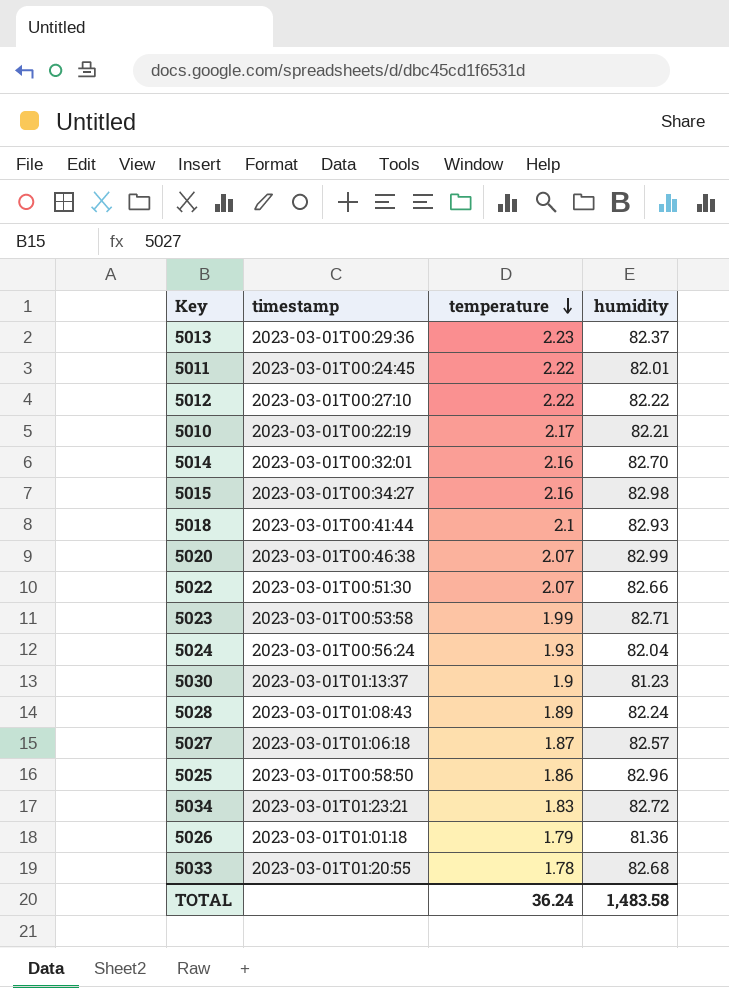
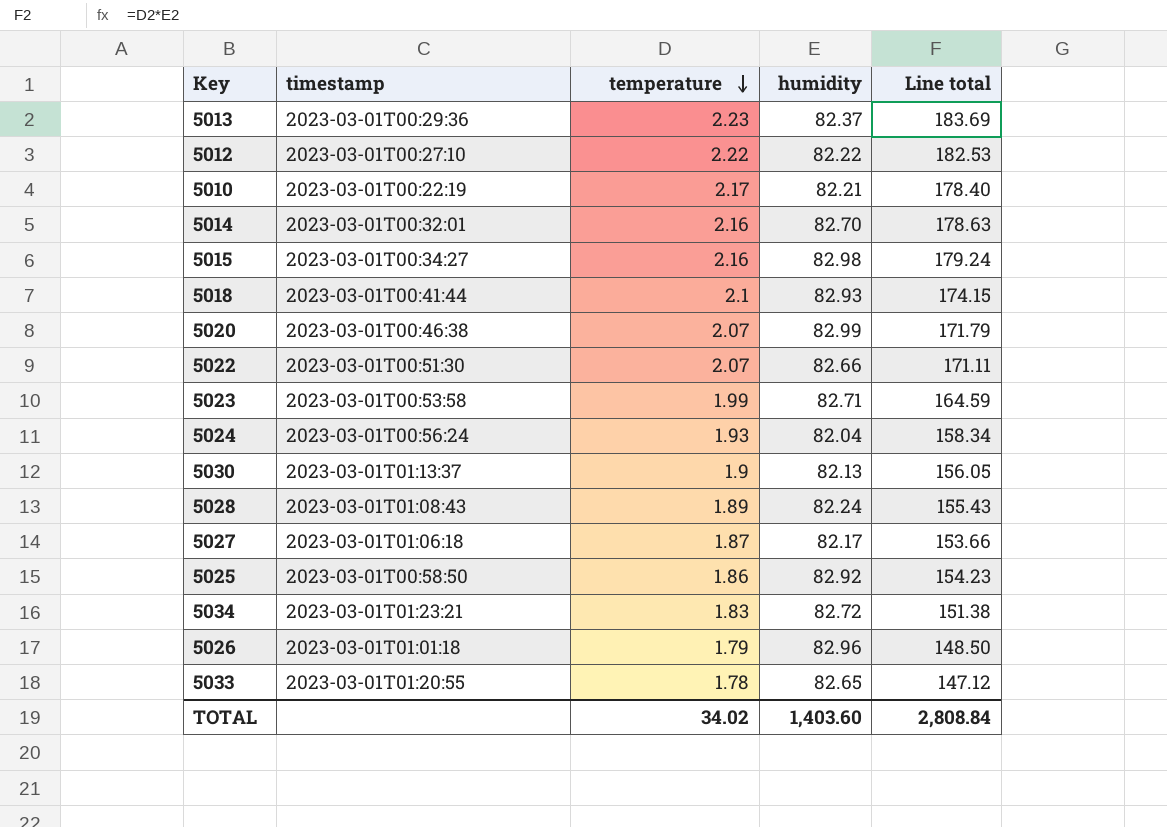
column Line total | formula: none -> [temperature] * [humidity]
row 5011: 2023-03-01T00:24:45 | 2.22 | 82.01 -> none
5030 | humidity: 81.23 -> 82.13
5027 | humidity: 82.57 -> 82.17
5025 | humidity: 82.96 -> 82.92
5026 | humidity: 81.36 -> 82.96
5033 | humidity: 82.68 -> 82.65
TOTAL | temperature: 36.24 -> 34.02
TOTAL | humidity: 1,483.58 -> 1,403.60

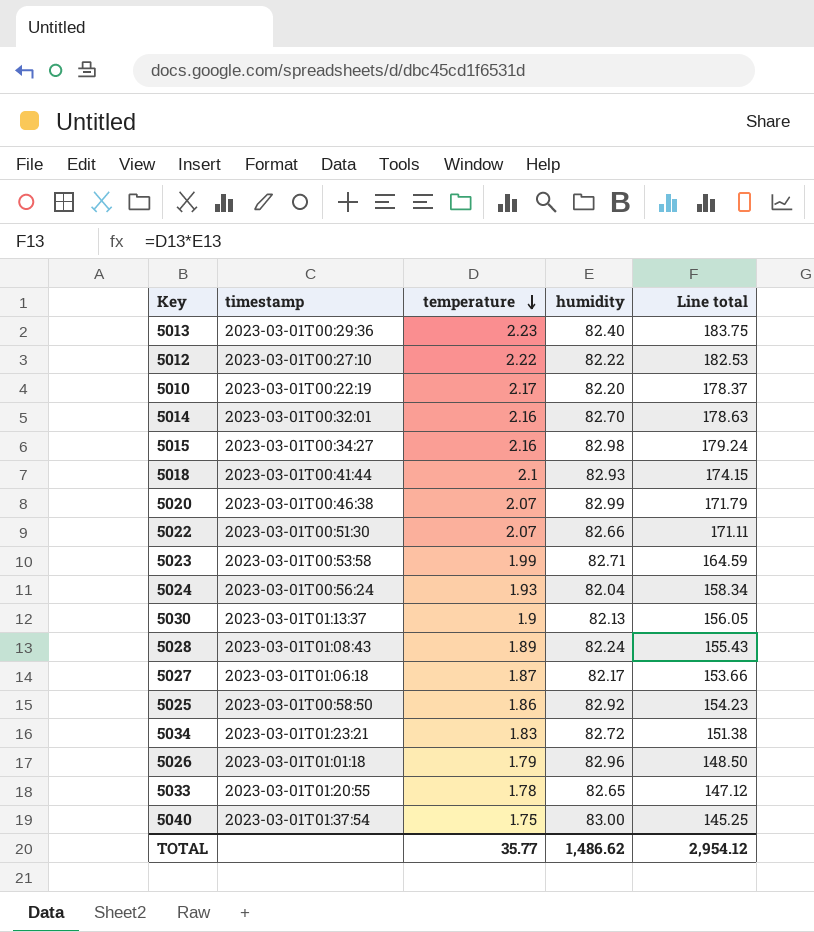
5013 | humidity: 82.37 -> 82.40
5013 | Line total: 183.69 -> 183.75
5010 | humidity: 82.21 -> 82.20
5010 | Line total: 178.40 -> 178.37
row 5040: none -> 2023-03-01T01:37:54 | 1.75 | 83.00 | 145.25
TOTAL | temperature: 34.02 -> 35.77
TOTAL | humidity: 1,403.60 -> 1,486.62
TOTAL | Line total: 2,808.84 -> 2,954.12

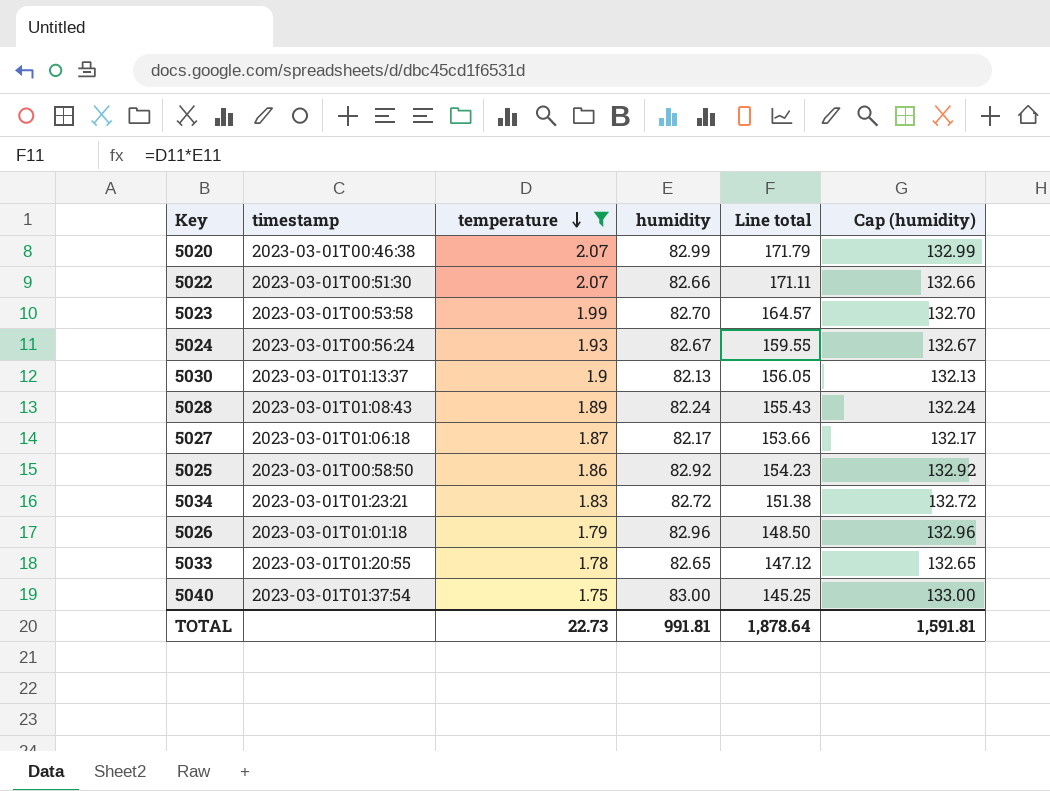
filter: none -> temperature <= 2.07
column Cap (humidity) | formula: none -> [humidity] + 50
5023 | humidity: 82.71 -> 82.70
5023 | Line total: 164.59 -> 164.57
5024 | humidity: 82.04 -> 82.67
5024 | Line total: 158.34 -> 159.55
TOTAL | temperature: 35.77 -> 22.73
TOTAL | humidity: 1,486.62 -> 991.81
TOTAL | Line total: 2,954.12 -> 1,878.64

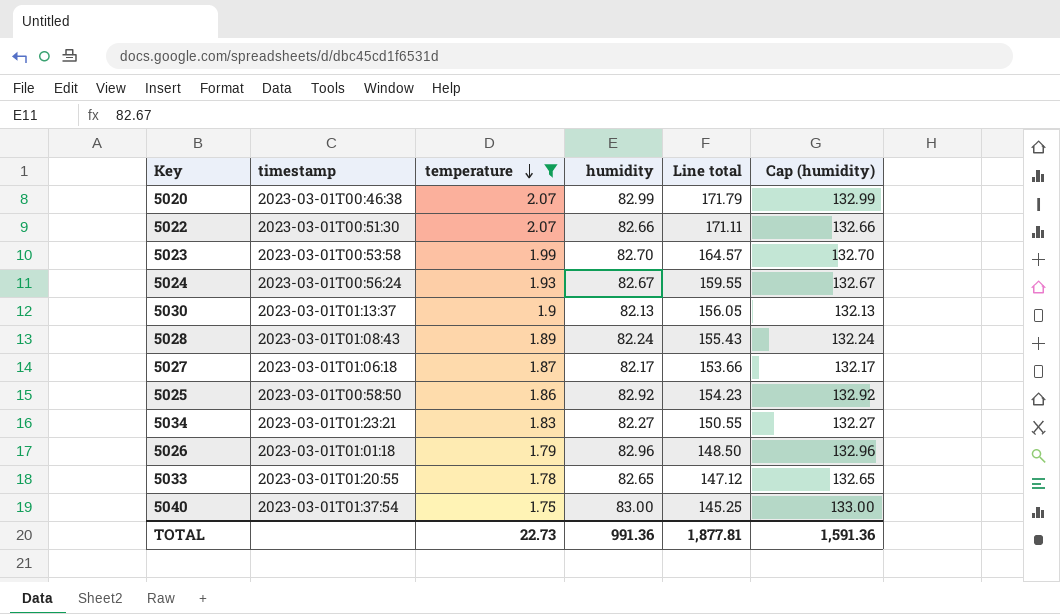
5034 | humidity: 82.72 -> 82.27
5034 | Line total: 151.38 -> 150.55
5034 | Cap (humidity): 132.72 -> 132.27
TOTAL | humidity: 991.81 -> 991.36
TOTAL | Line total: 1,878.64 -> 1,877.81
TOTAL | Cap (humidity): 1,591.81 -> 1,591.36

